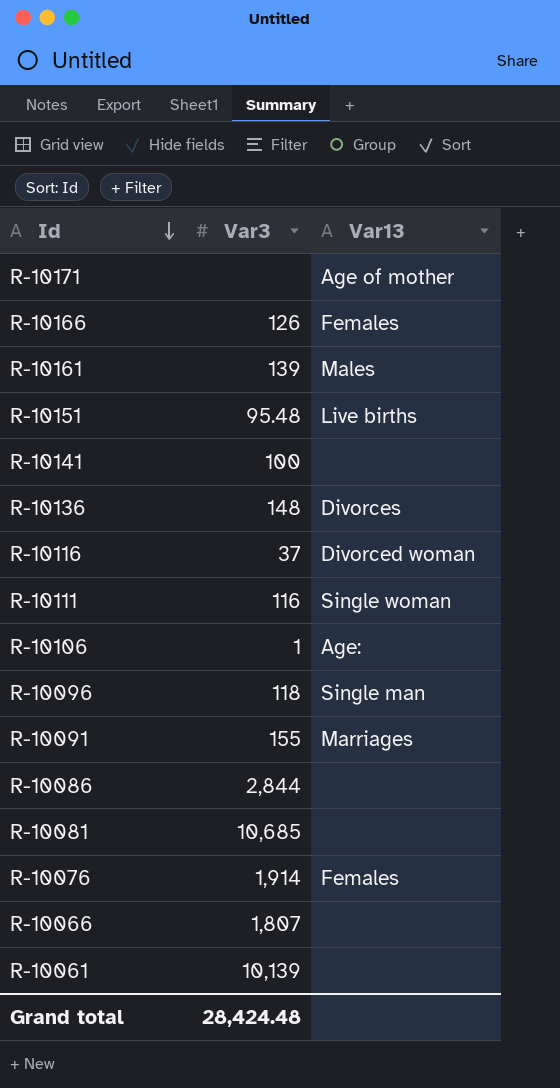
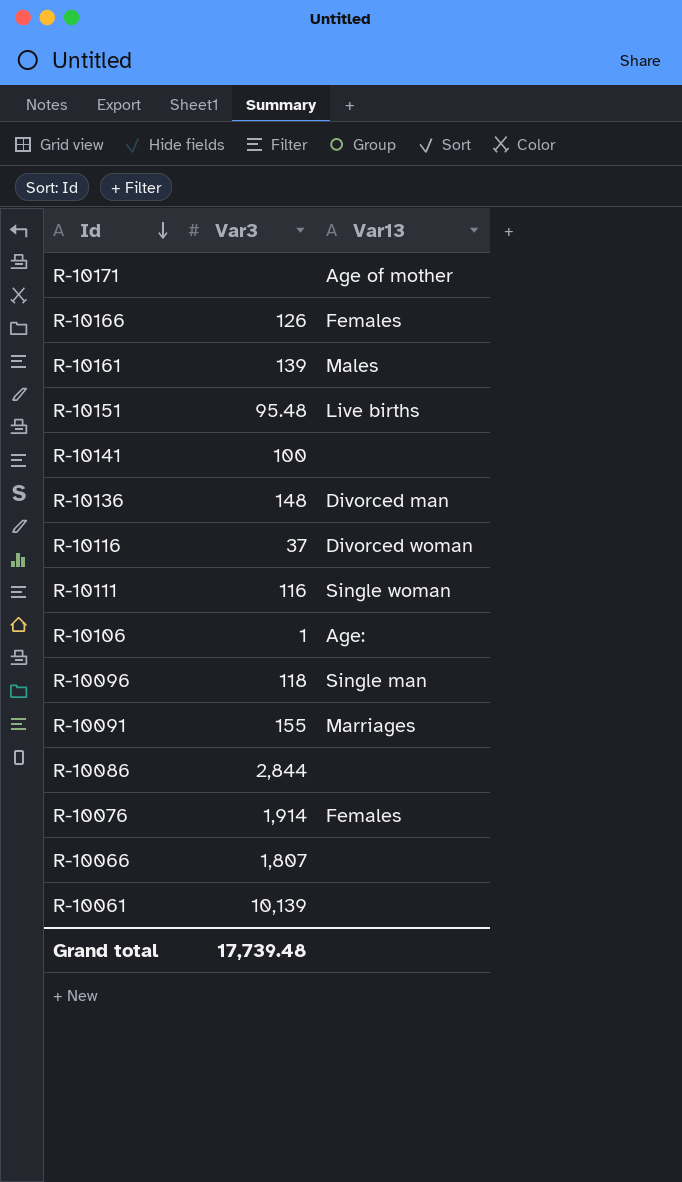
row R-10081: 10,685 | none -> none
R-10136 | Var13: Divorces -> Divorced man
Grand total | Var3: 28,424.48 -> 17,739.48

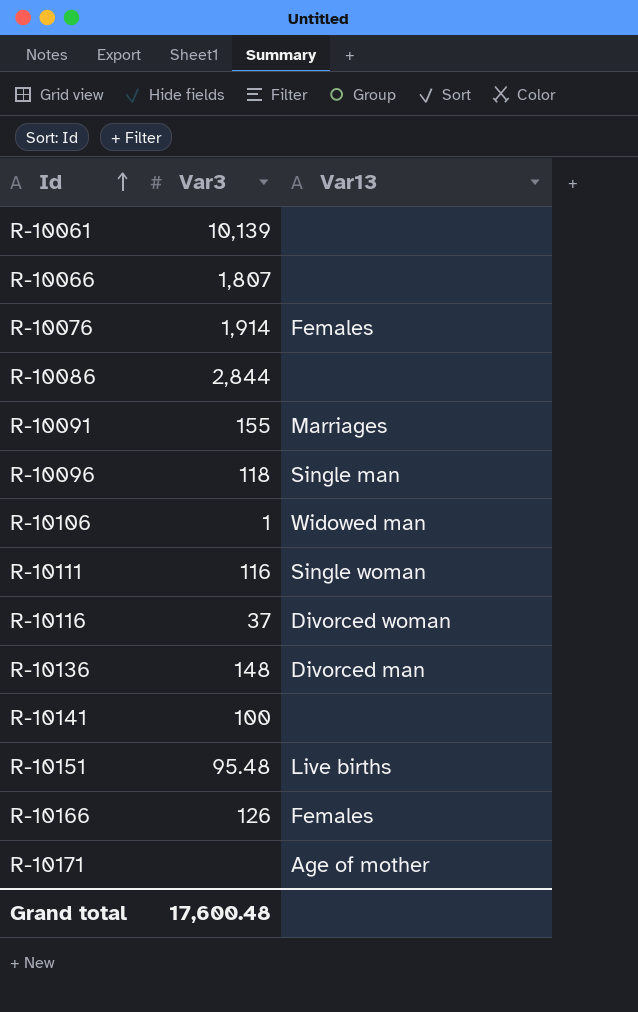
row order: Id descending -> Id ascending
row R-10161: 139 | Males -> none
R-10106 | Var13: Age: -> Widowed man
Grand total | Var3: 17,739.48 -> 17,600.48

